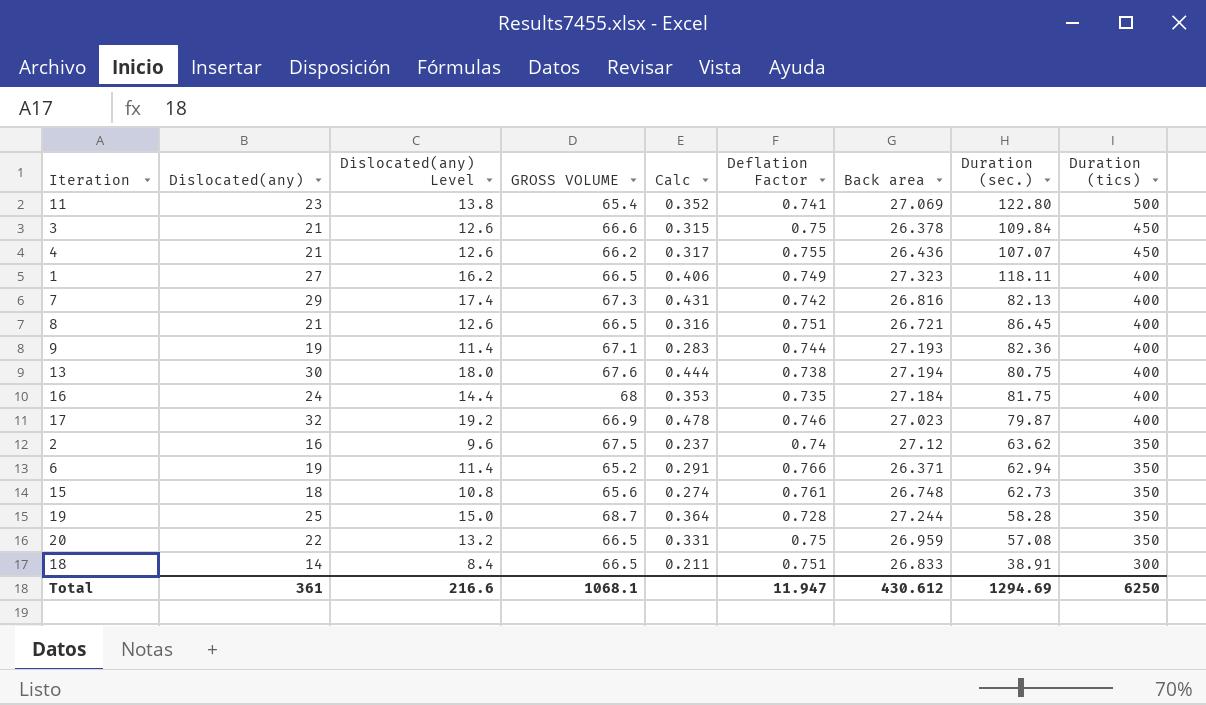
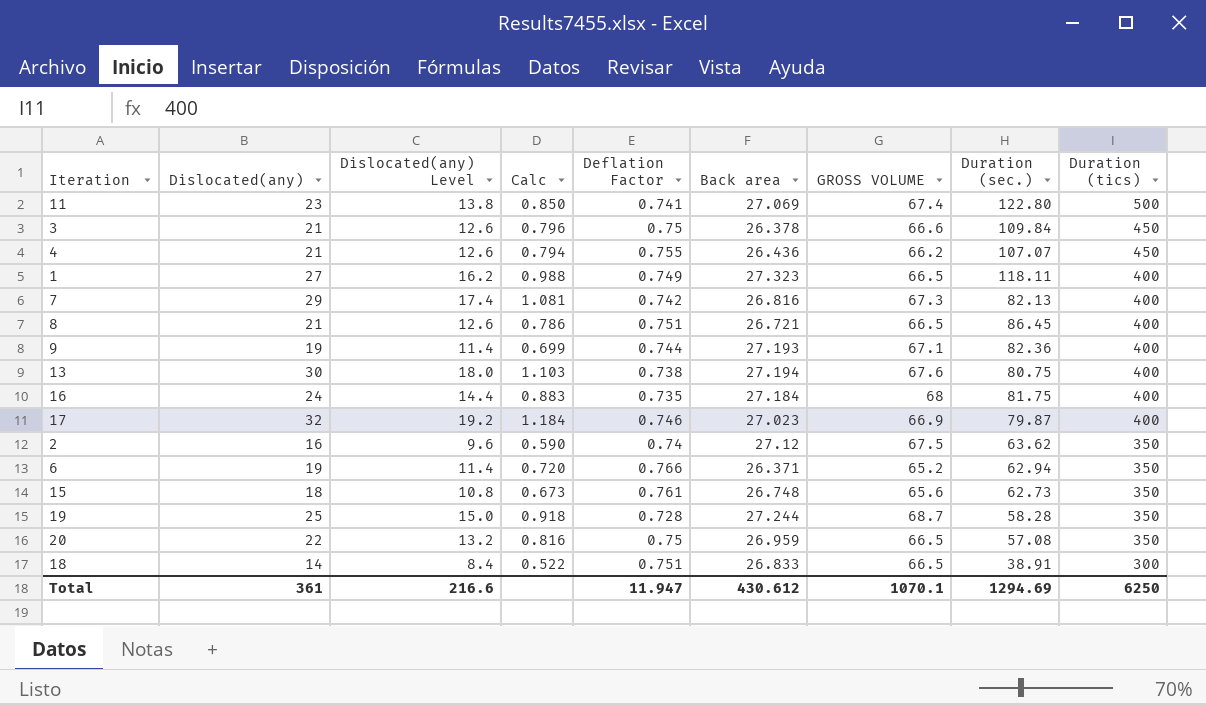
column Calc | formula: [Dislocated(any)] / [GROSS VOLUME] -> [Dislocated(any)] / [Back area]
column GROSS VOLUME | position: 4 -> 7
11 | GROSS VOLUME: 65.4 -> 67.4
Total | GROSS VOLUME: 1068.1 -> 1070.1

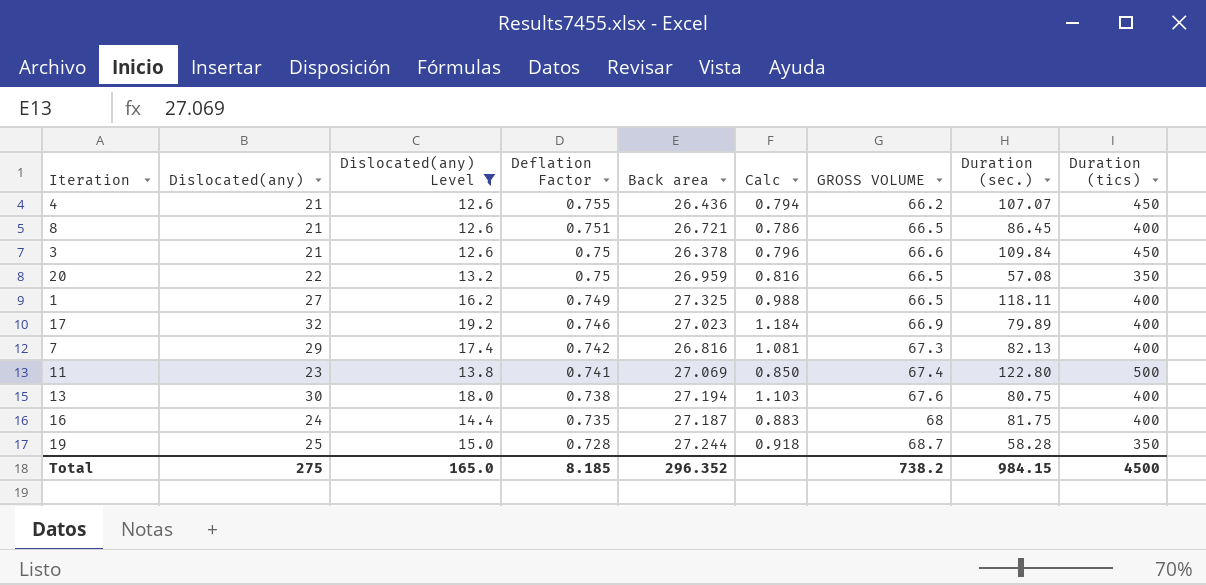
filter: none -> Dislocated(any) Level >= 12.6
row order: Duration (tics) descending -> Deflation Factor descending
column Calc | position: 4 -> 6
1 | Back area: 27.323 -> 27.325
17 | Duration (sec.): 79.87 -> 79.89
16 | Back area: 27.184 -> 27.187
Total | Dislocated(any): 361 -> 275
Total | Dislocated(any) Level: 216.6 -> 165.0
Total | Deflation Factor: 11.947 -> 8.185
Total | Back area: 430.612 -> 296.352
Total | GROSS VOLUME: 1070.1 -> 738.2
Total | Duration (sec.): 1294.69 -> 984.15
Total | Duration (tics): 6250 -> 4500

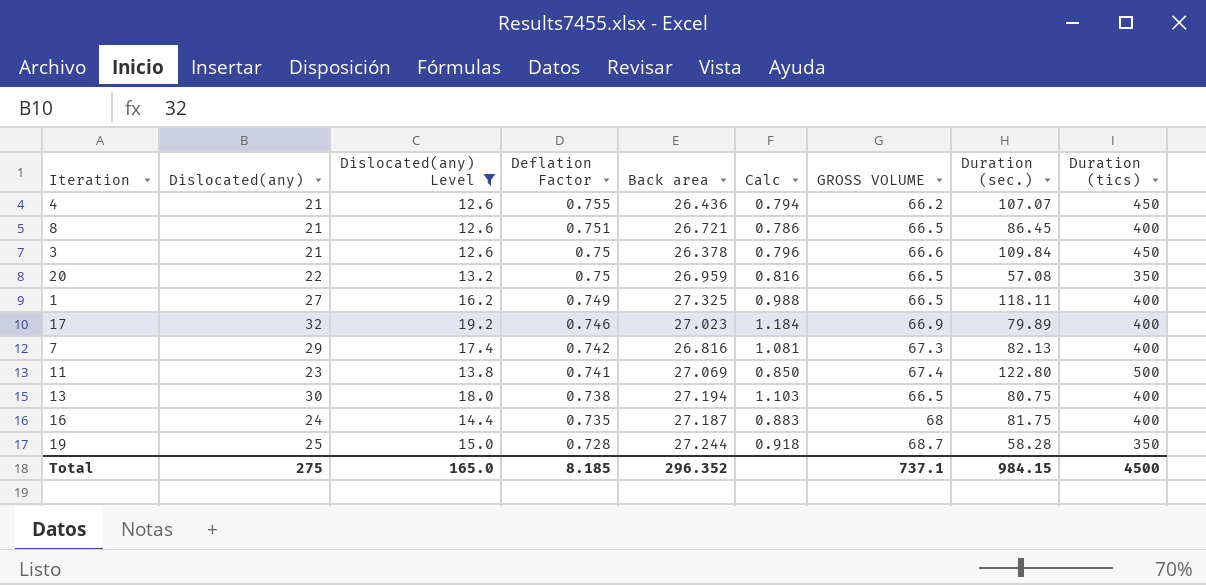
13 | GROSS VOLUME: 67.6 -> 66.5
Total | GROSS VOLUME: 738.2 -> 737.1

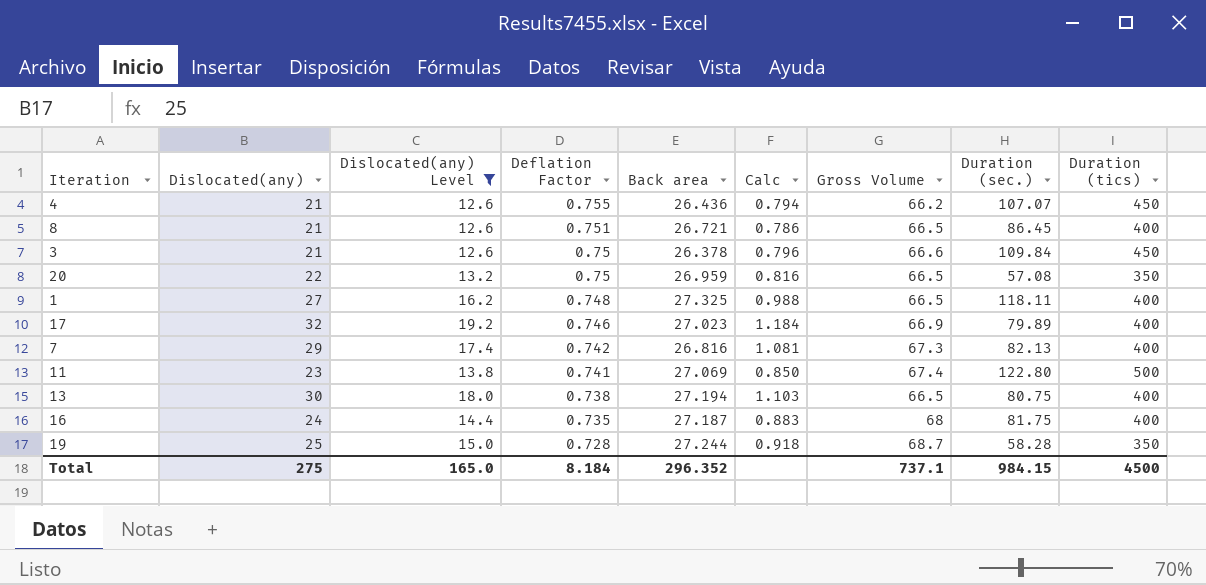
column name: GROSS VOLUME -> Gross Volume
1 | Deflation Factor: 0.749 -> 0.748
Total | Deflation Factor: 8.185 -> 8.184

